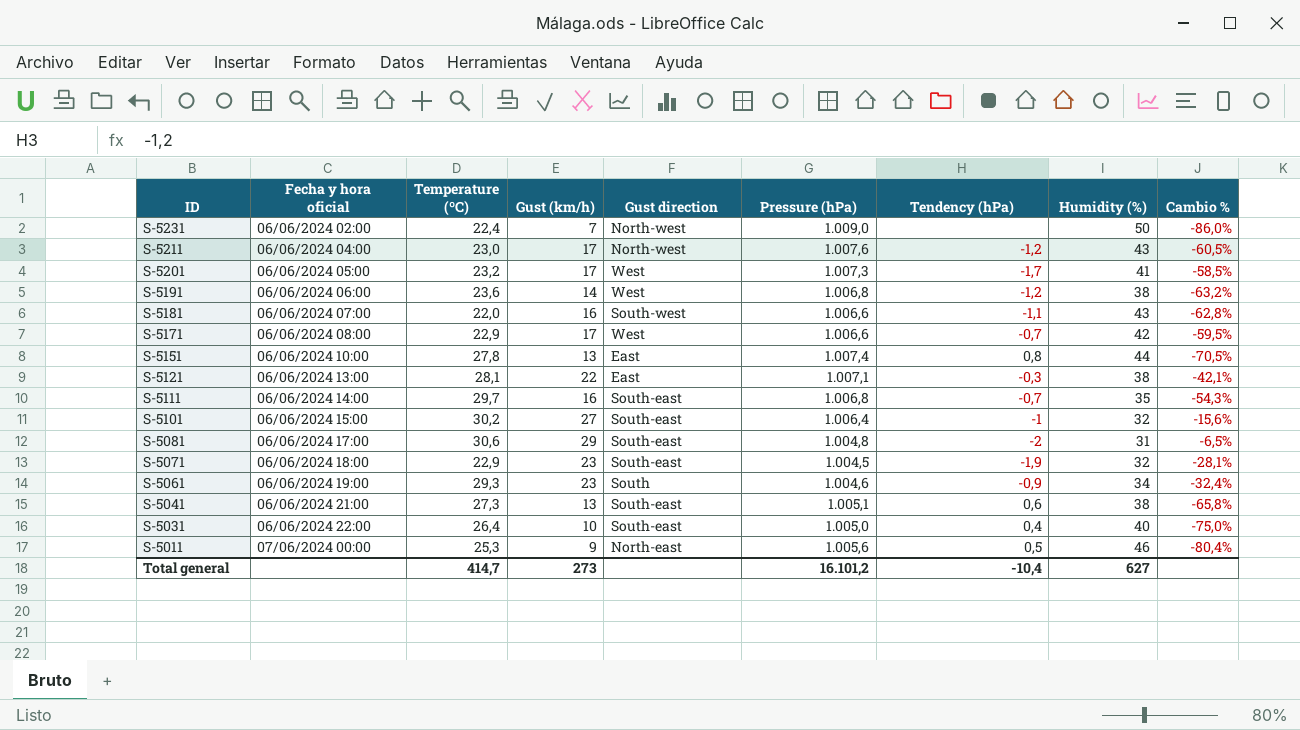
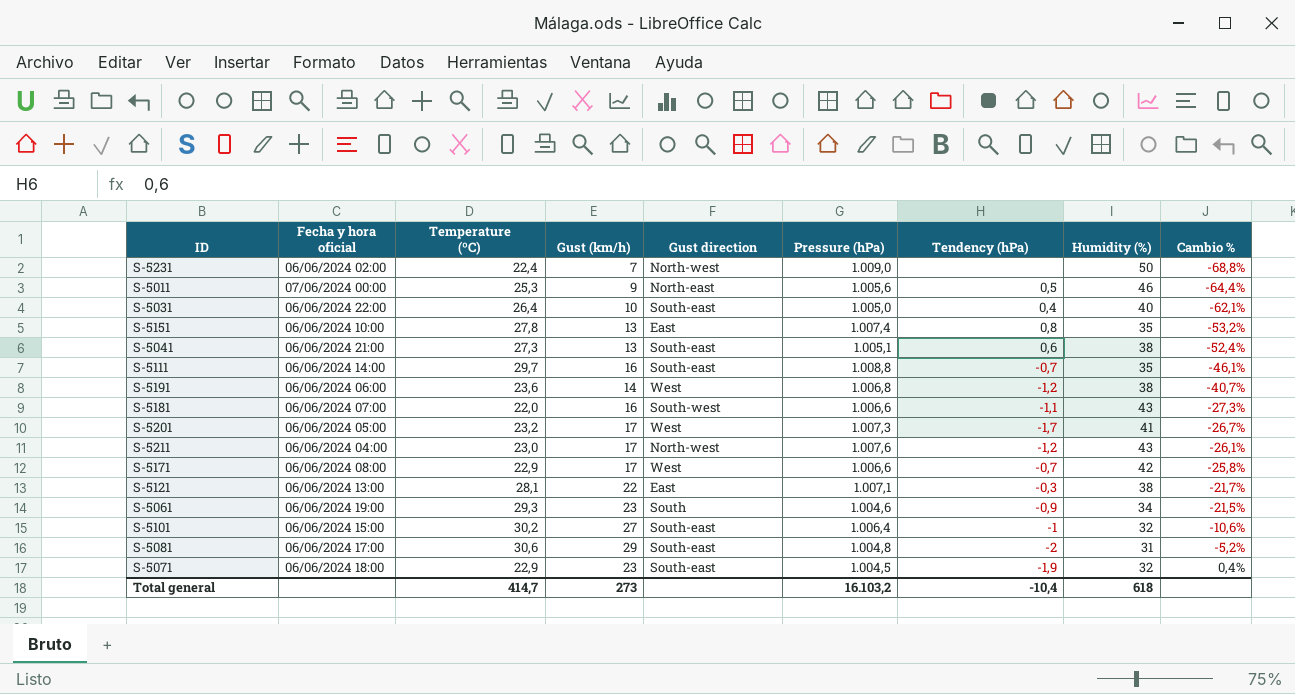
row order: ID descending -> Cambio % ascending
column Cambio % | formula: ([Gust (km/h)] - [Humidity (%)]) / [Humidity (%)] -> ([Gust (km/h)] - [Temperature (ºC)]) / [Temperature (ºC)]
S-5151 | Humidity (%): 44 -> 35
S-5111 | Pressure (hPa): 1.006,8 -> 1.008,8
Total general | Pressure (hPa): 16.101,2 -> 16.103,2
Total general | Humidity (%): 627 -> 618

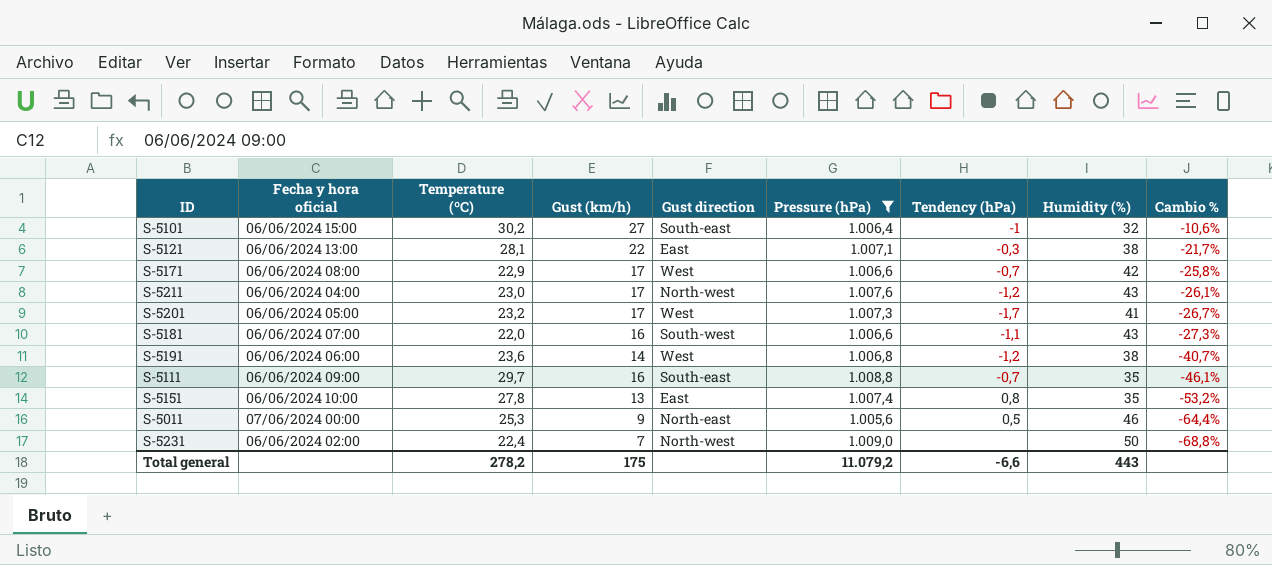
filter: none -> Pressure (hPa) >= 1.005,6
row order: Cambio % ascending -> Cambio % descending
S-5111 | Fecha y hora oficial: 06/06/2024 14:00 -> 06/06/2024 09:00
Total general | Temperature (ºC): 414,7 -> 278,2
Total general | Gust (km/h): 273 -> 175
Total general | Pressure (hPa): 16.103,2 -> 11.079,2
Total general | Tendency (hPa): -10,4 -> -6,6
Total general | Humidity (%): 618 -> 443

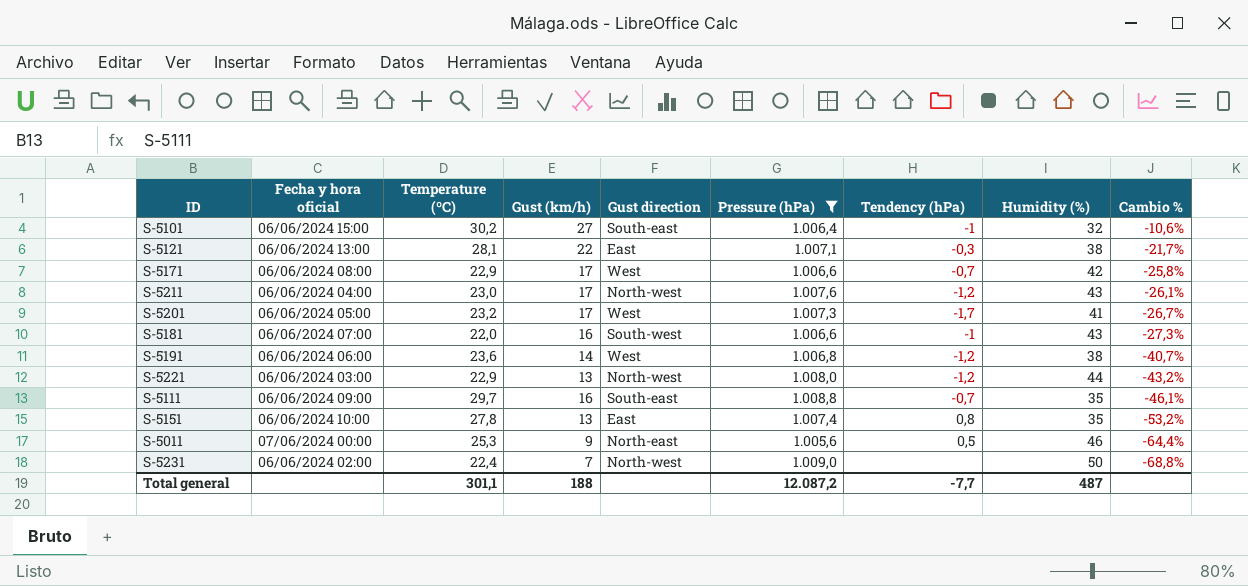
S-5181 | Tendency (hPa): -1,1 -> -1
row S-5221: none -> 06/06/2024 03:00 | 22,9 | 13 | North-west | 1.008,0 | -1,2 | 44 | -43,2%
Total general | Temperature (ºC): 278,2 -> 301,1
Total general | Gust (km/h): 175 -> 188
Total general | Pressure (hPa): 11.079,2 -> 12.087,2
Total general | Tendency (hPa): -6,6 -> -7,7
Total general | Humidity (%): 443 -> 487

